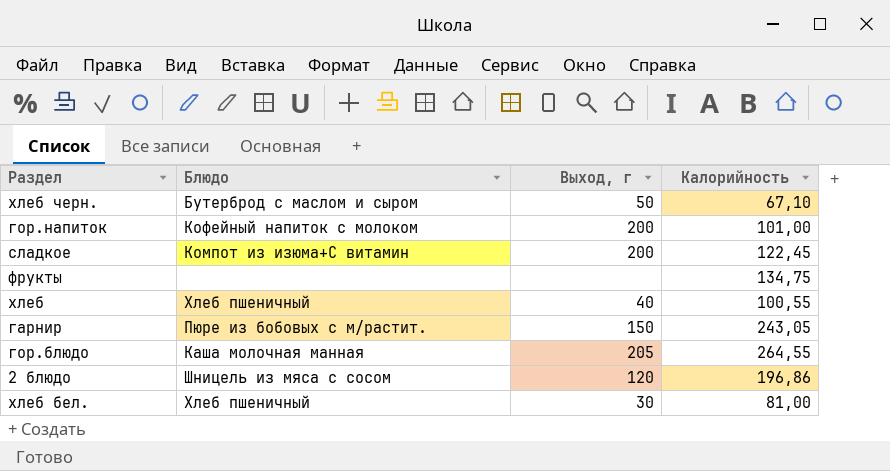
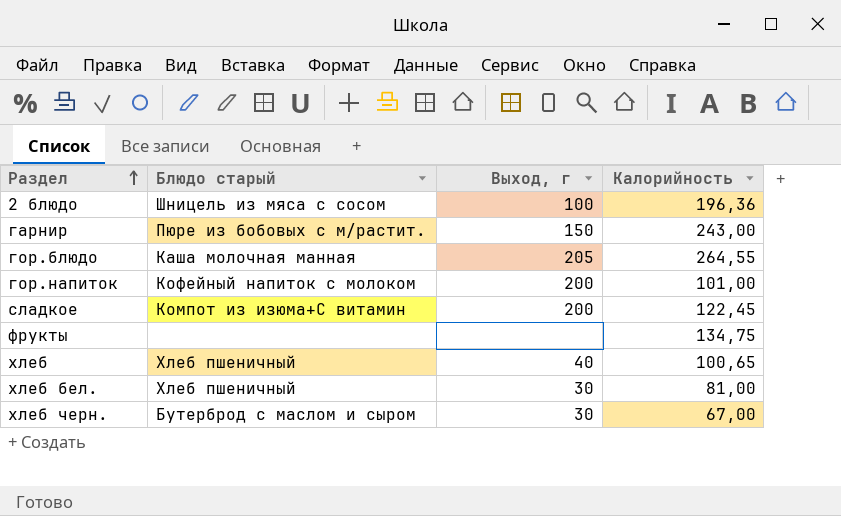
row order: none -> Раздел ascending
column name: Блюдо -> Блюдо старый
2 блюдо | Выход, г: 120 -> 100
2 блюдо | Калорийность: 196,86 -> 196,36
гарнир | Калорийность: 243,05 -> 243,00
хлеб | Калорийность: 100,55 -> 100,65
хлеб черн. | Выход, г: 50 -> 30
хлеб черн. | Калорийность: 67,10 -> 67,00

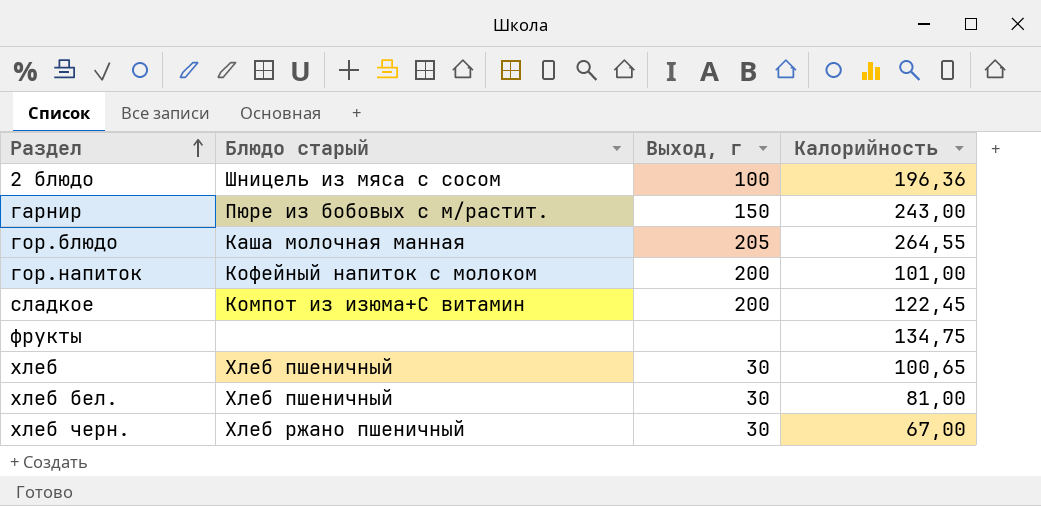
хлеб | Выход, г: 40 -> 30
хлеб черн. | Блюдо старый: Бутерброд с маслом и сыром -> Хлеб ржано пшеничный

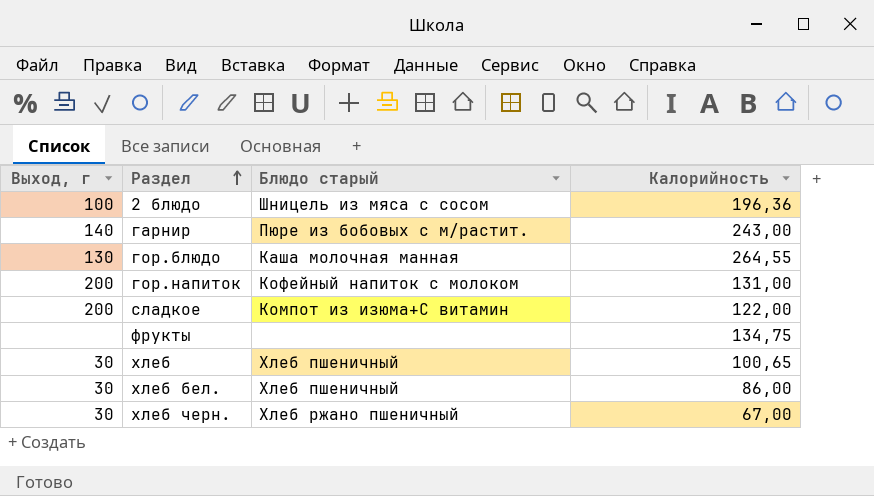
column Выход, г | position: 3 -> 1
гарнир | Выход, г: 150 -> 140
гор.блюдо | Выход, г: 205 -> 130
гор.напиток | Калорийность: 101,00 -> 131,00
сладкое | Калорийность: 122,45 -> 122,00
хлеб бел. | Калорийность: 81,00 -> 86,00

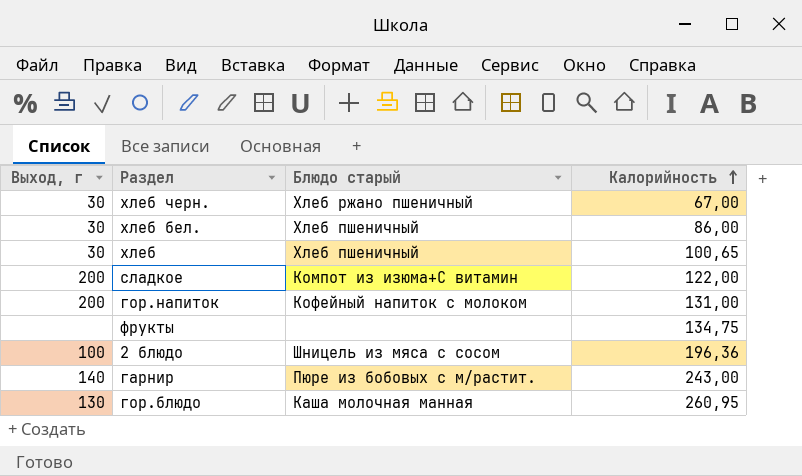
row order: Раздел ascending -> Калорийность ascending
гор.блюдо | Калорийность: 264,55 -> 260,95

